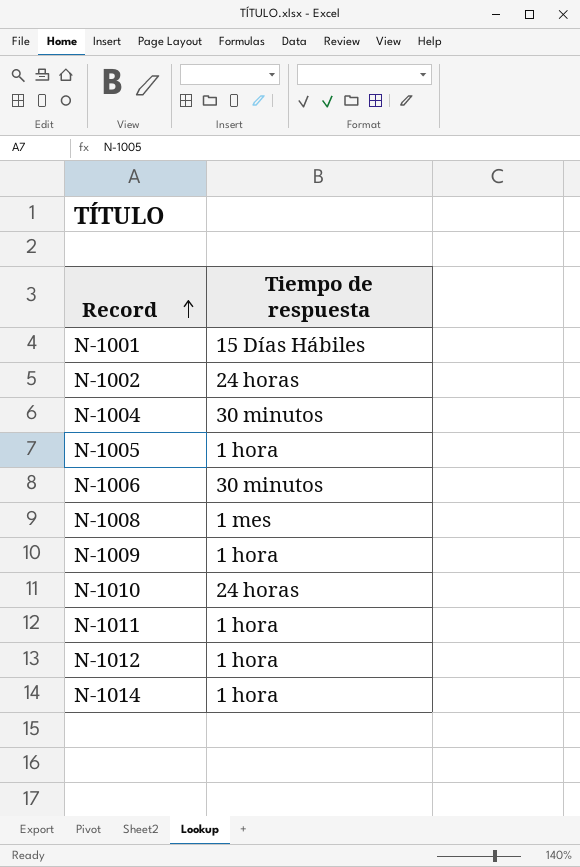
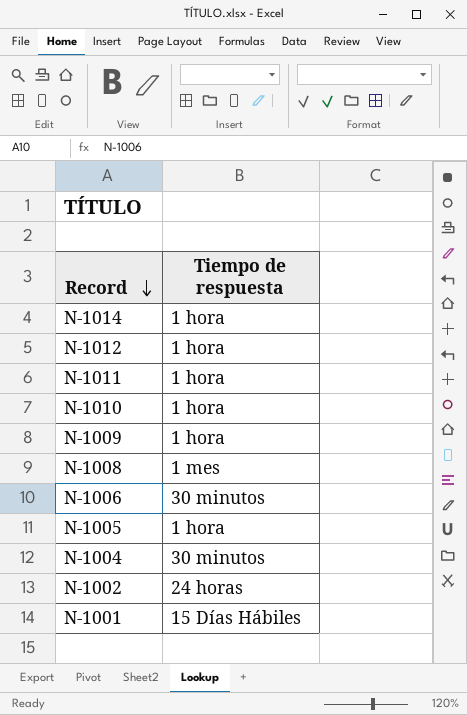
row order: Record ascending -> Record descending
N-1010 | Tiempo de respuesta: 24 horas -> 1 hora

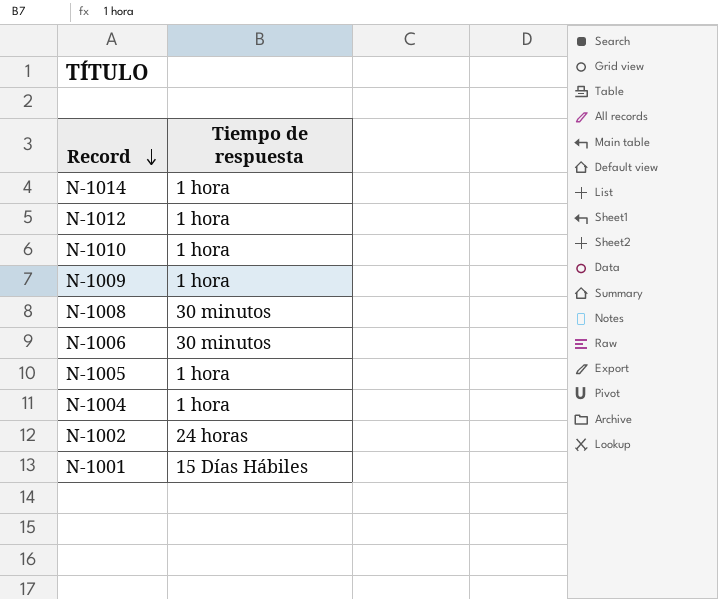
row N-1011: 1 hora -> none
N-1008 | Tiempo de respuesta: 1 mes -> 30 minutos
N-1004 | Tiempo de respuesta: 30 minutos -> 1 hora

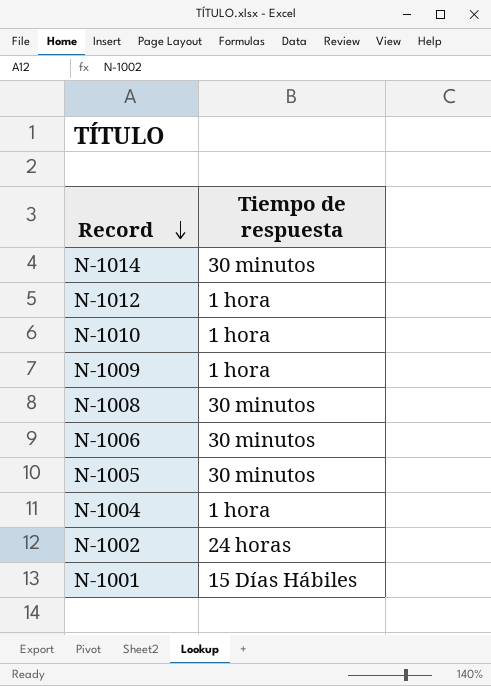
N-1014 | Tiempo de respuesta: 1 hora -> 30 minutos
N-1005 | Tiempo de respuesta: 1 hora -> 30 minutos

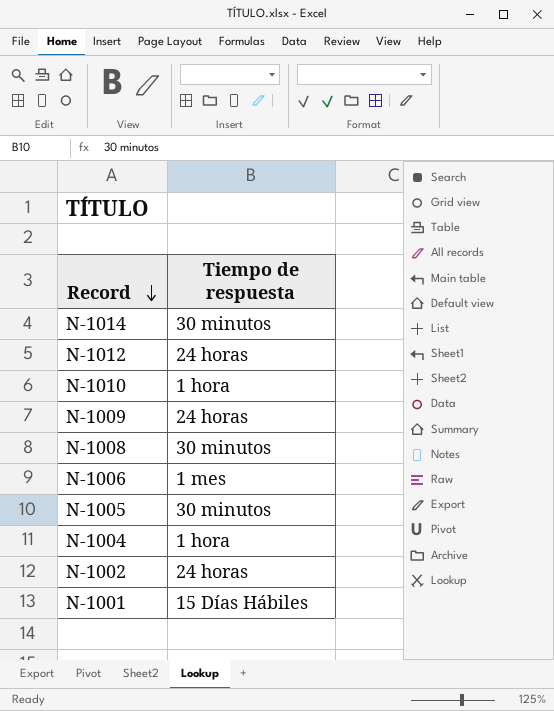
N-1012 | Tiempo de respuesta: 1 hora -> 24 horas
N-1009 | Tiempo de respuesta: 1 hora -> 24 horas
N-1006 | Tiempo de respuesta: 30 minutos -> 1 mes

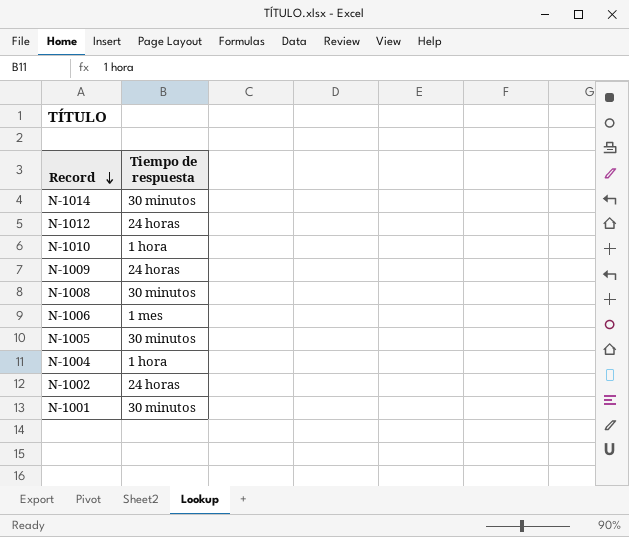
N-1001 | Tiempo de respuesta: 15 Días Hábiles -> 30 minutos

